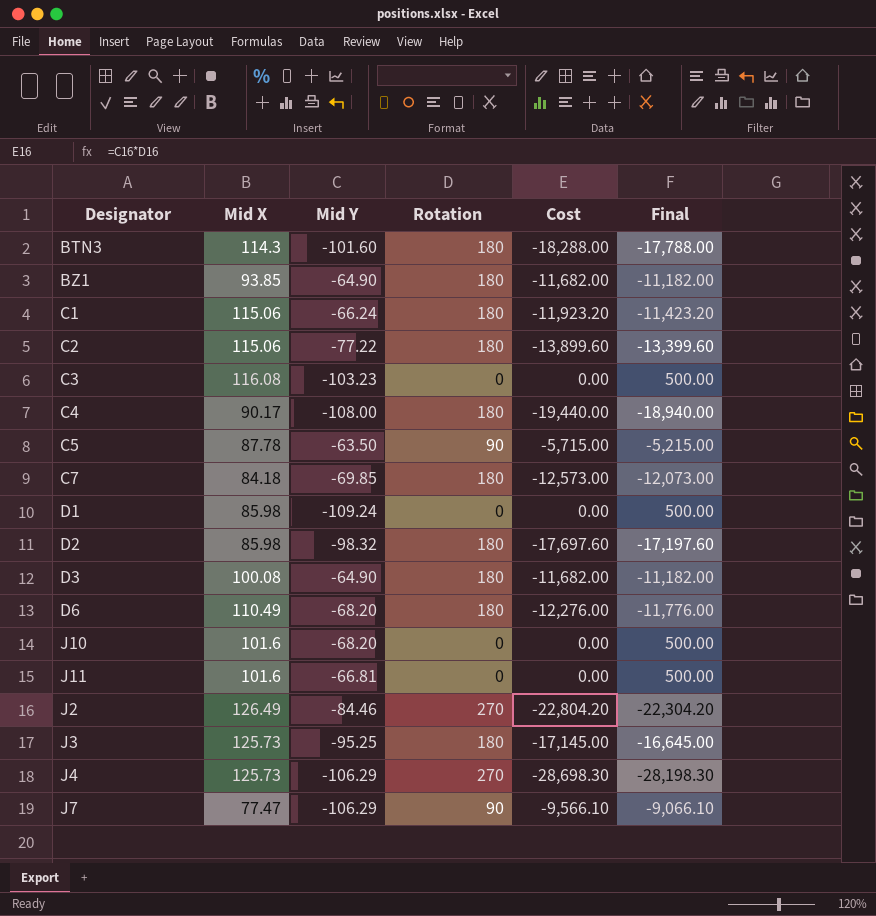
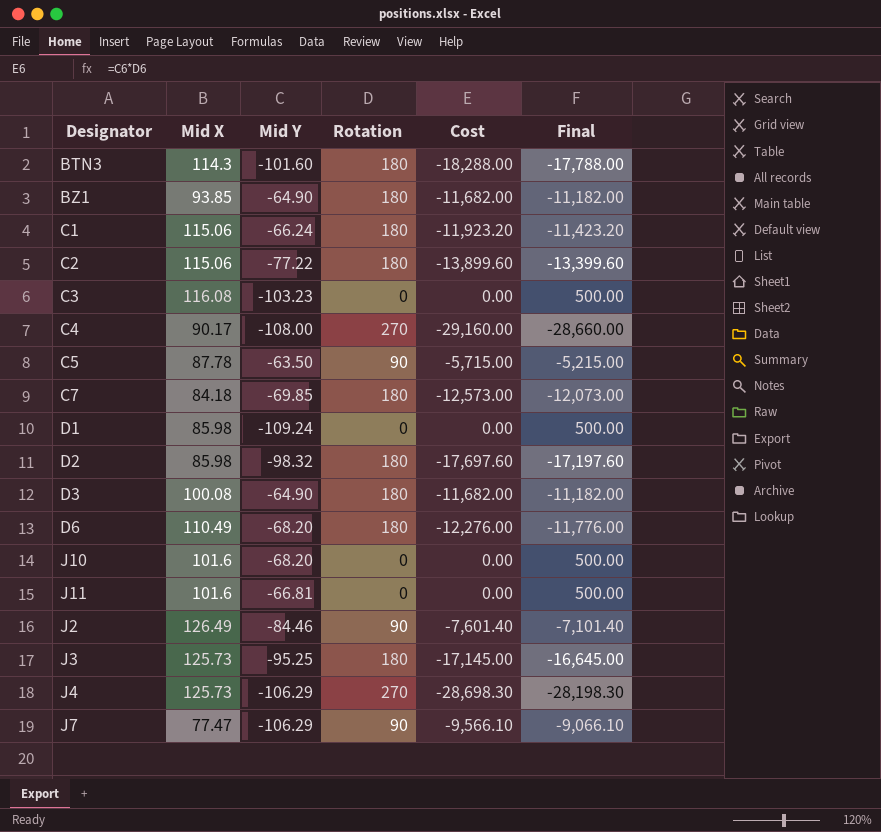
C4 | Rotation: 180 -> 270
C4 | Cost: -19,440.00 -> -29,160.00
C4 | Final: -18,940.00 -> -28,660.00
J2 | Rotation: 270 -> 90
J2 | Cost: -22,804.20 -> -7,601.40
J2 | Final: -22,304.20 -> -7,101.40

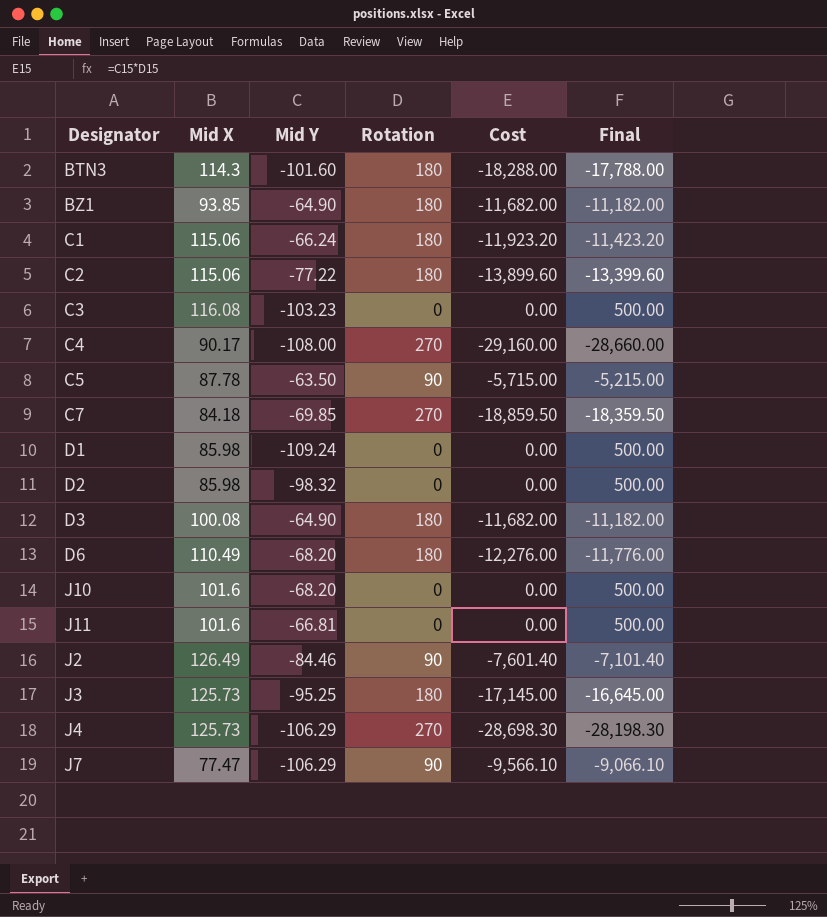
C7 | Rotation: 180 -> 270
C7 | Cost: -12,573.00 -> -18,859.50
C7 | Final: -12,073.00 -> -18,359.50
D2 | Rotation: 180 -> 0
D2 | Cost: -17,697.60 -> 0.00
D2 | Final: -17,197.60 -> 500.00

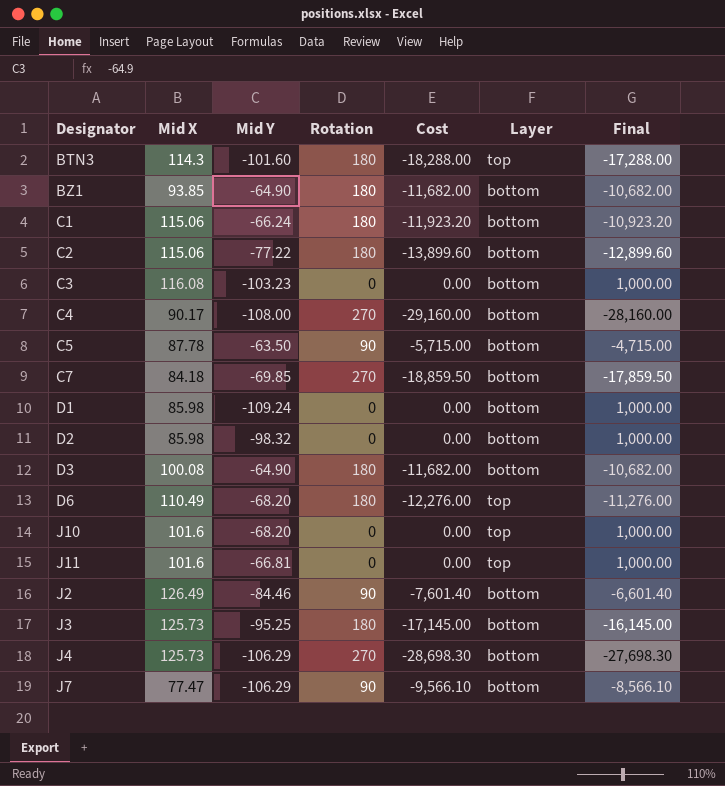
column Layer | position: none -> 6
column Final | formula: [Cost] + 500 -> [Cost] + 1000

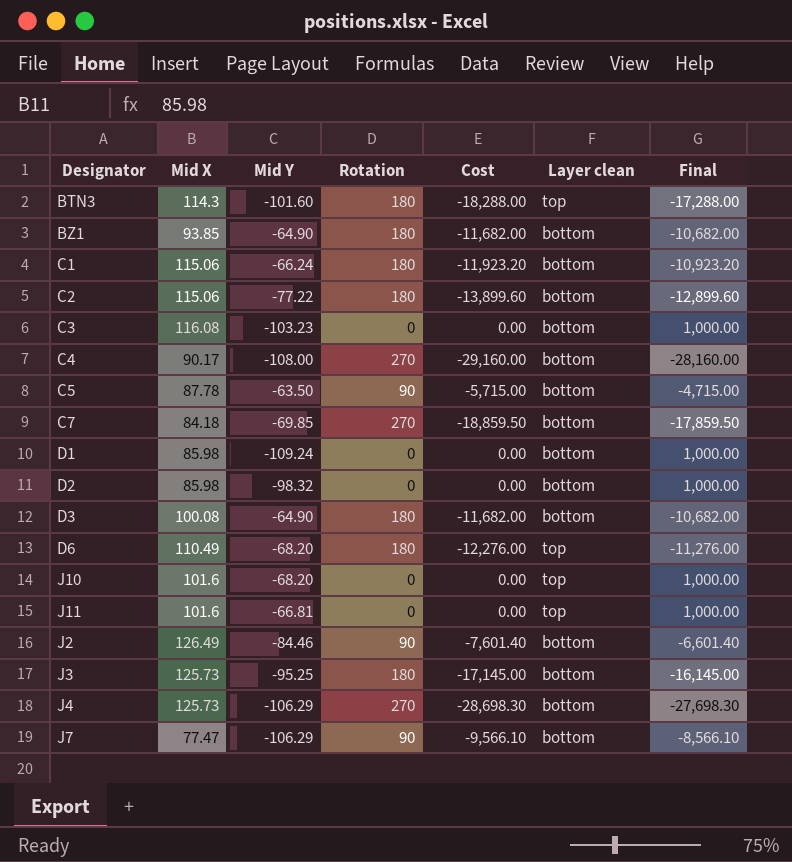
column name: Layer -> Layer clean

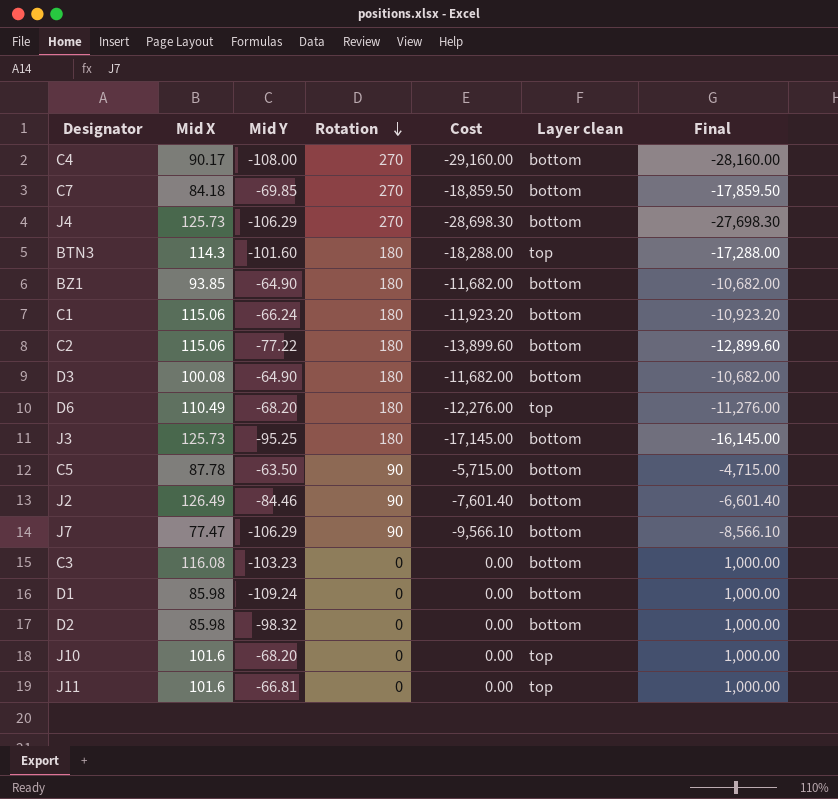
row order: none -> Rotation descending

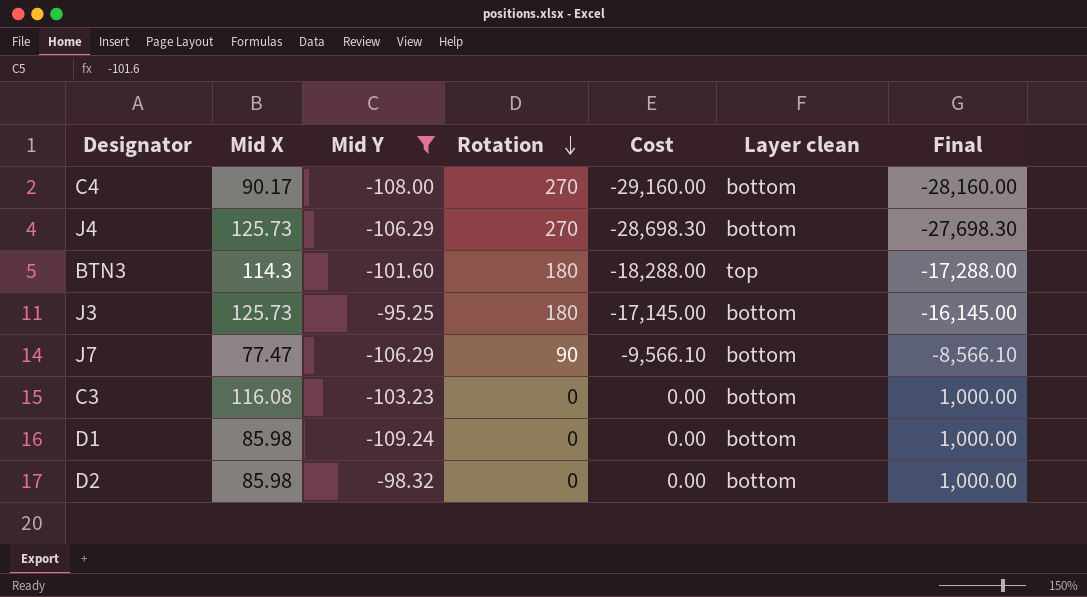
filter: none -> Mid Y <= -95.25

